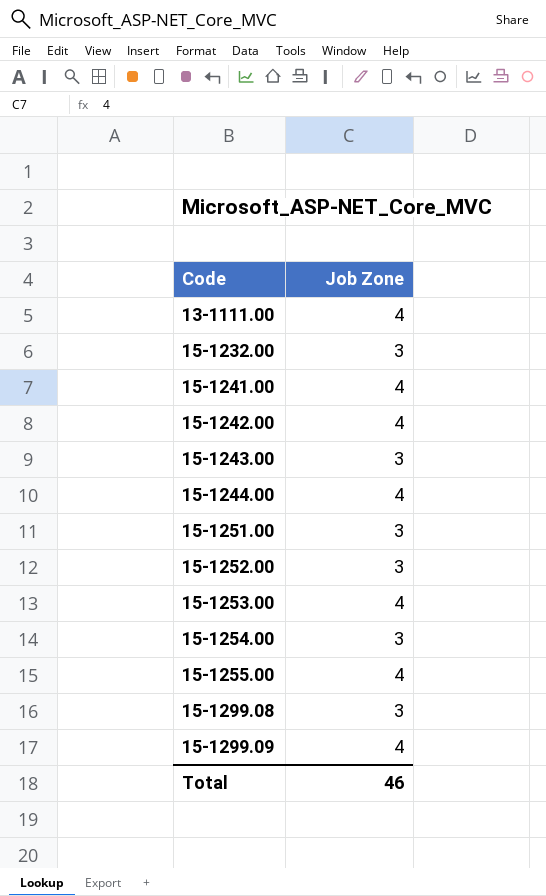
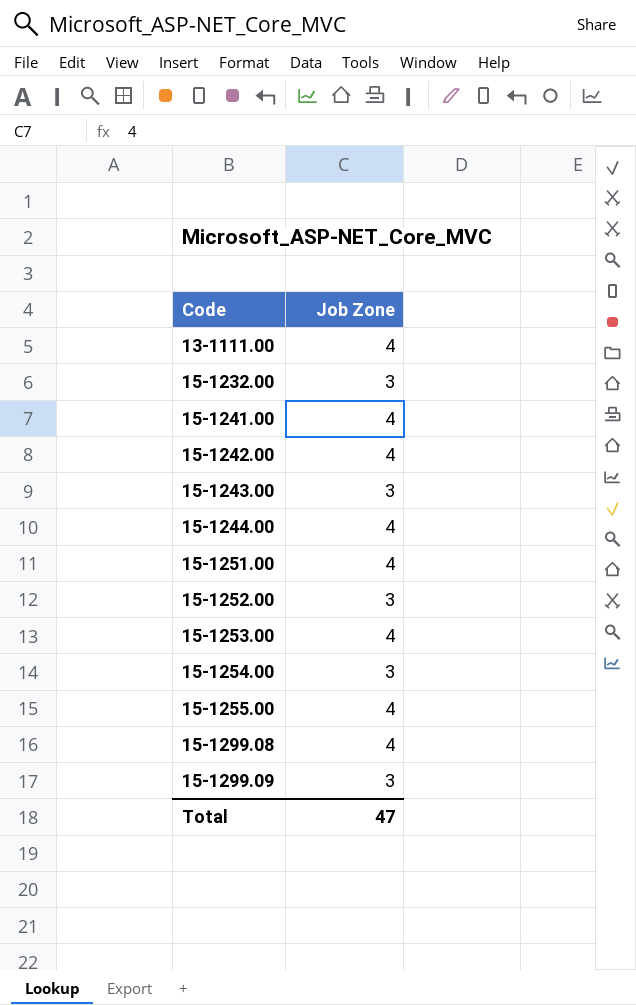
15-1251.00 | Job Zone: 3 -> 4
15-1299.08 | Job Zone: 3 -> 4
15-1299.09 | Job Zone: 4 -> 3
Total | Job Zone: 46 -> 47

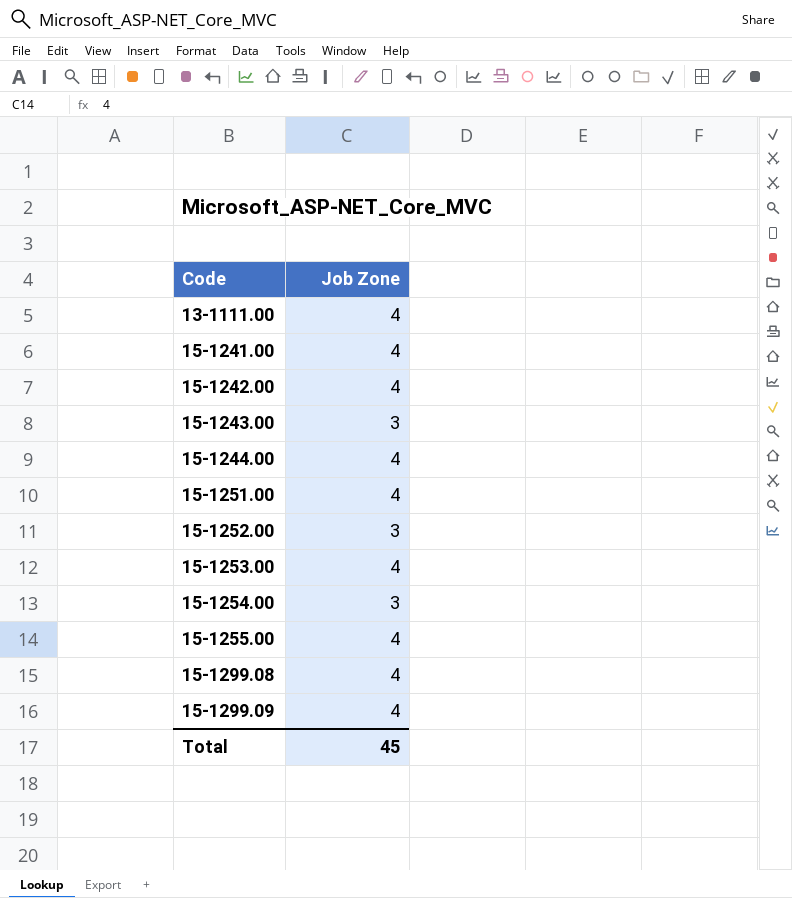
row 15-1232.00: 3 -> none
15-1299.09 | Job Zone: 3 -> 4
Total | Job Zone: 47 -> 45

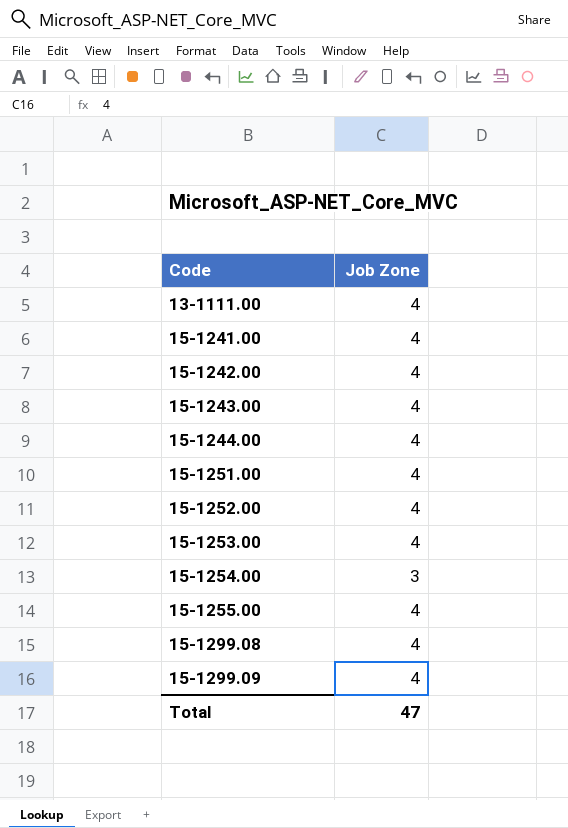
15-1243.00 | Job Zone: 3 -> 4
15-1252.00 | Job Zone: 3 -> 4
Total | Job Zone: 45 -> 47

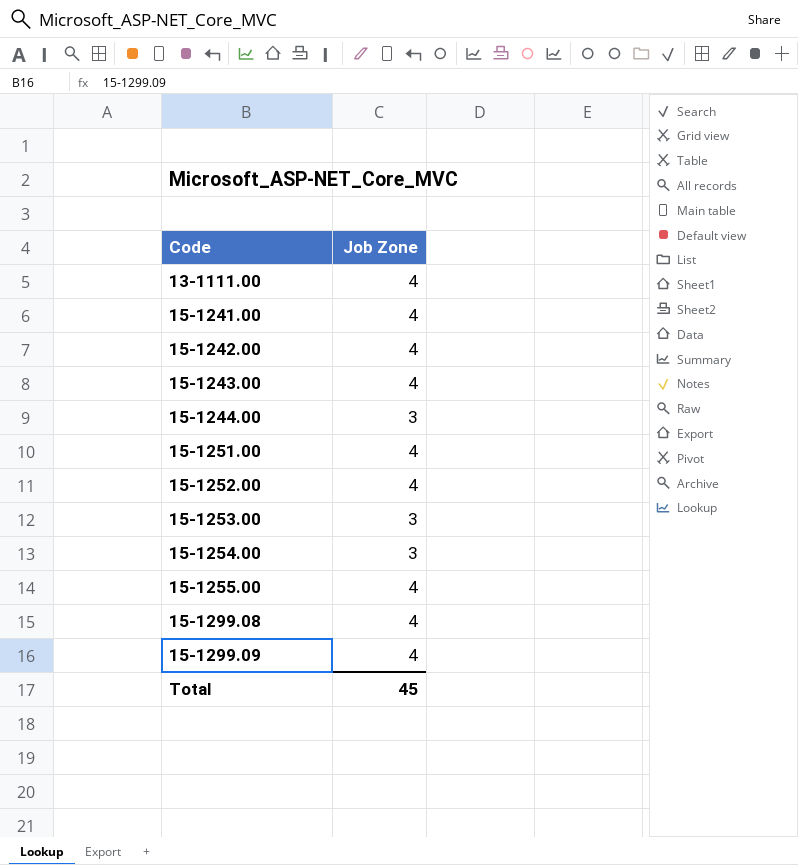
15-1244.00 | Job Zone: 4 -> 3
15-1253.00 | Job Zone: 4 -> 3
Total | Job Zone: 47 -> 45

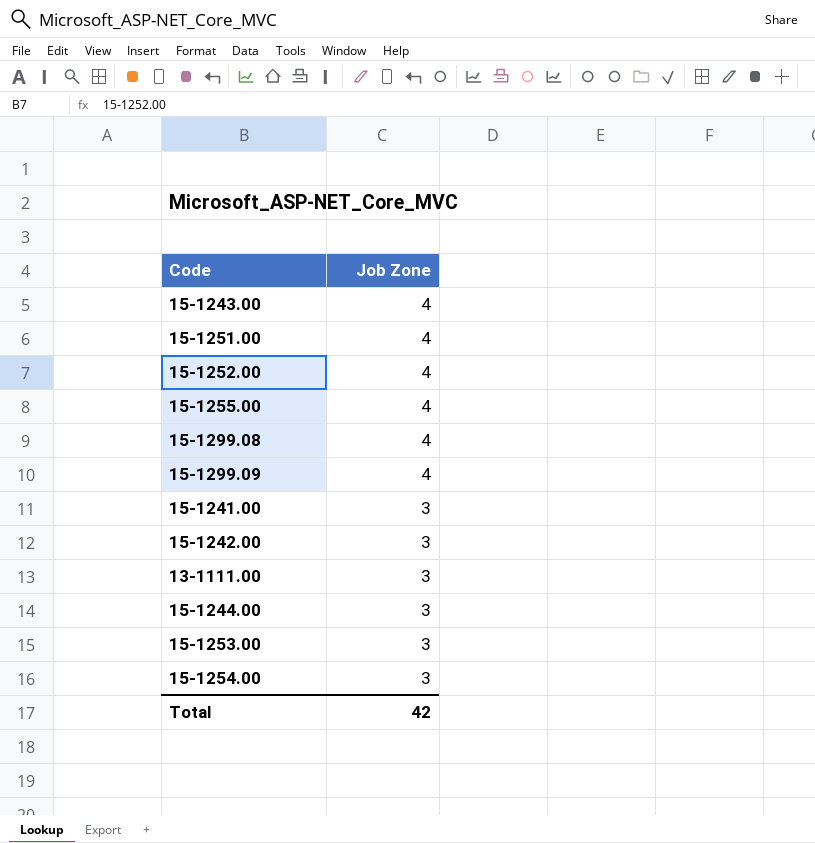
row order: Code ascending -> Job Zone descending
15-1241.00 | Job Zone: 4 -> 3
15-1242.00 | Job Zone: 4 -> 3
13-1111.00 | Job Zone: 4 -> 3
Total | Job Zone: 45 -> 42

